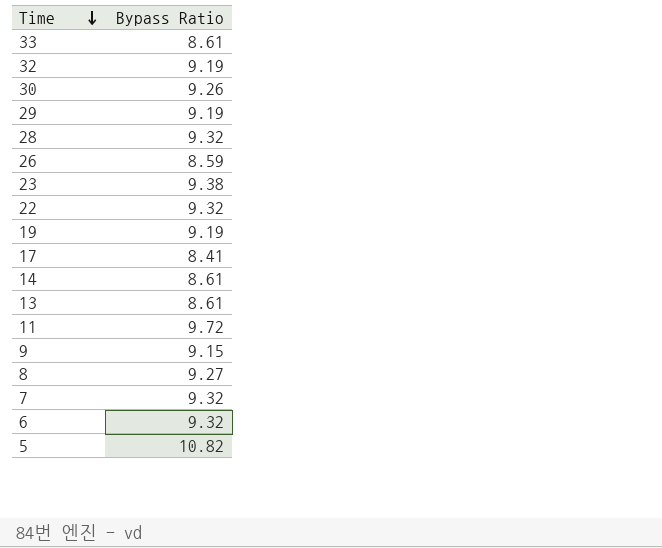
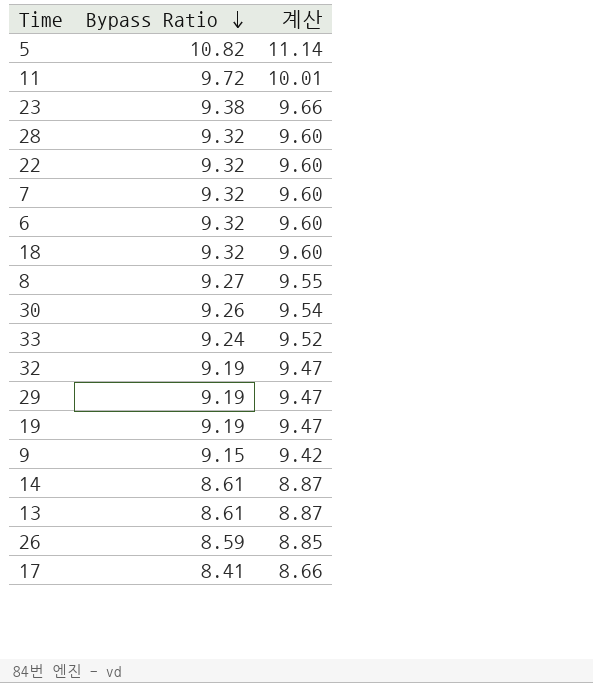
row order: Time descending -> Bypass Ratio descending
column 계산 | formula: none -> [Bypass Ratio] * 1.03
row 18: none -> 9.32 | 9.60
33 | Bypass Ratio: 8.61 -> 9.24

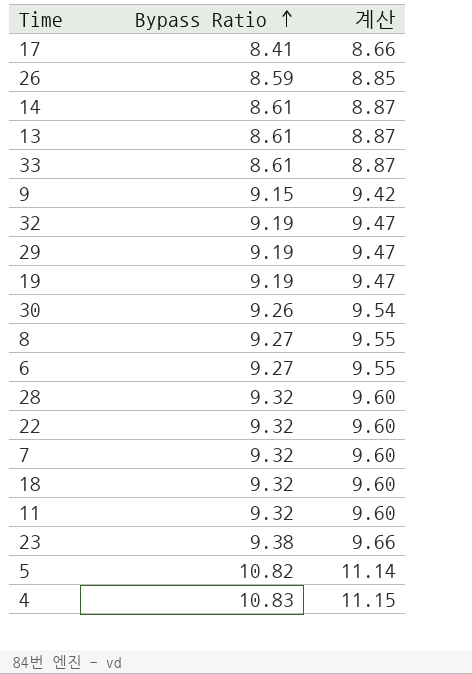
row order: Bypass Ratio descending -> Bypass Ratio ascending
33 | Bypass Ratio: 9.24 -> 8.61
33 | 계산: 9.52 -> 8.87
6 | Bypass Ratio: 9.32 -> 9.27
6 | 계산: 9.60 -> 9.55
11 | Bypass Ratio: 9.72 -> 9.32
11 | 계산: 10.01 -> 9.60
row 4: none -> 10.83 | 11.15

